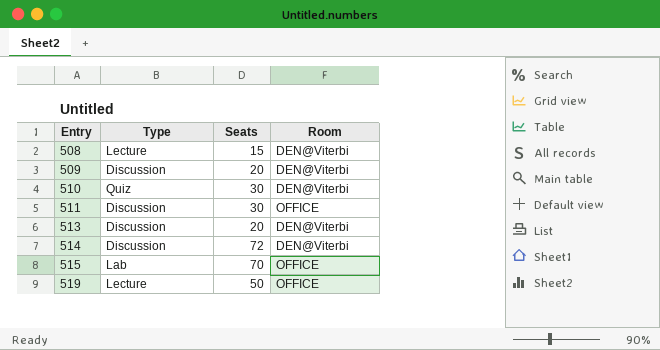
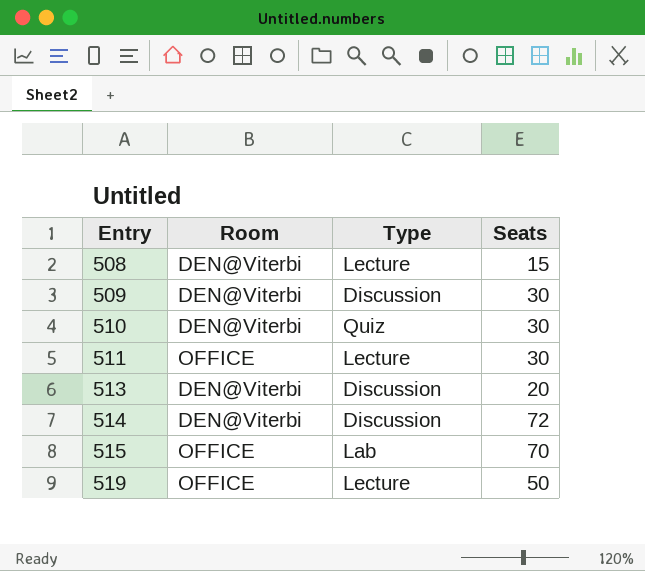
column Room | position: 4 -> 2
509 | Seats: 20 -> 30
511 | Type: Discussion -> Lecture

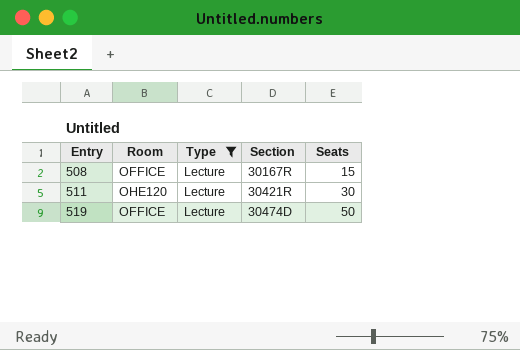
filter: none -> Type = Lecture
column Section | position: none -> 4
508 | Room: DEN@Viterbi -> OFFICE
511 | Room: OFFICE -> OHE120

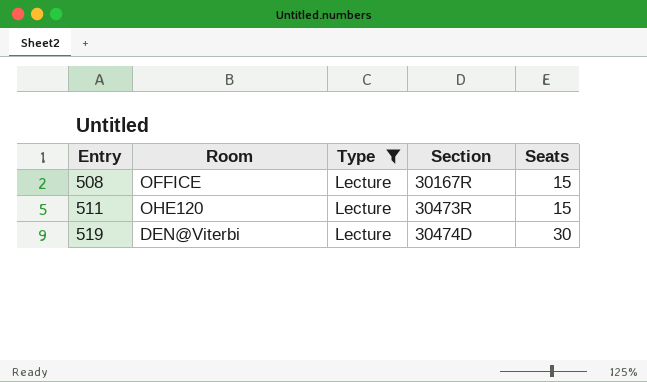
511 | Section: 30421R -> 30473R
511 | Seats: 30 -> 15
519 | Room: OFFICE -> DEN@Viterbi
519 | Seats: 50 -> 30

